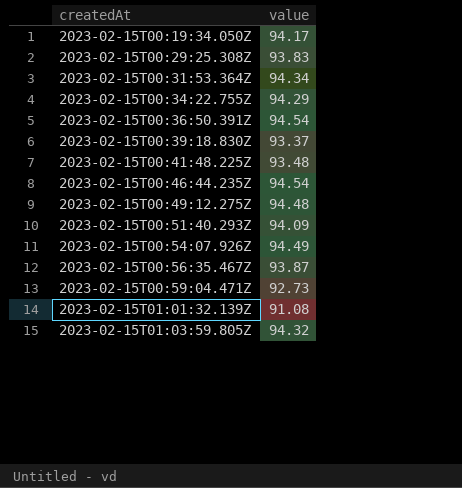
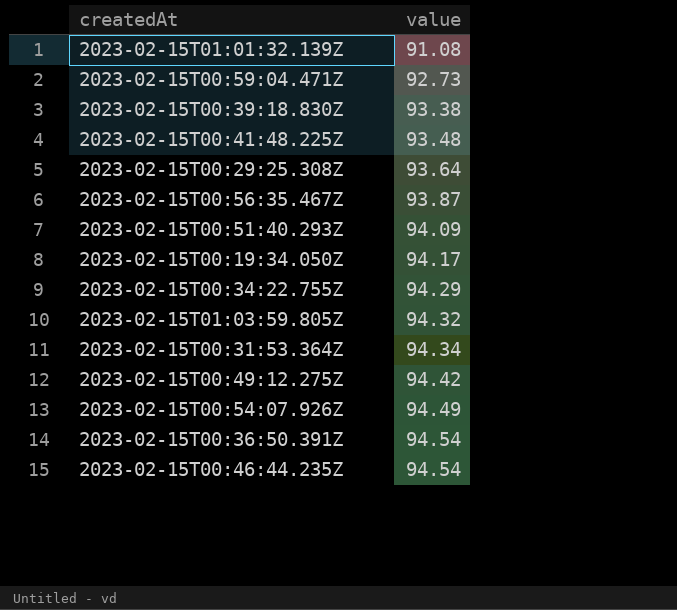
row order: createdAt ascending -> value ascending
2023-02-15T00:39:18.830Z | value: 93.37 -> 93.38
2023-02-15T00:29:25.308Z | value: 93.83 -> 93.64
2023-02-15T00:49:12.275Z | value: 94.48 -> 94.42

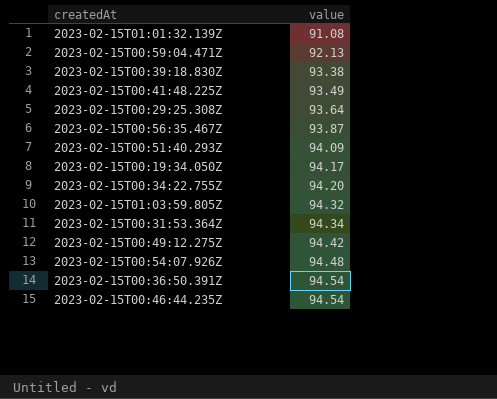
2023-02-15T00:59:04.471Z | value: 92.73 -> 92.13
2023-02-15T00:41:48.225Z | value: 93.48 -> 93.49
2023-02-15T00:34:22.755Z | value: 94.29 -> 94.20
2023-02-15T00:54:07.926Z | value: 94.49 -> 94.48

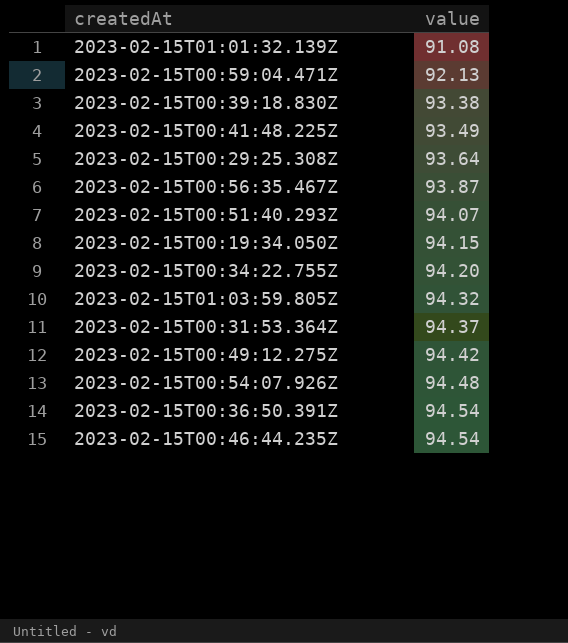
2023-02-15T00:51:40.293Z | value: 94.09 -> 94.07
2023-02-15T00:19:34.050Z | value: 94.17 -> 94.15
2023-02-15T00:31:53.364Z | value: 94.34 -> 94.37

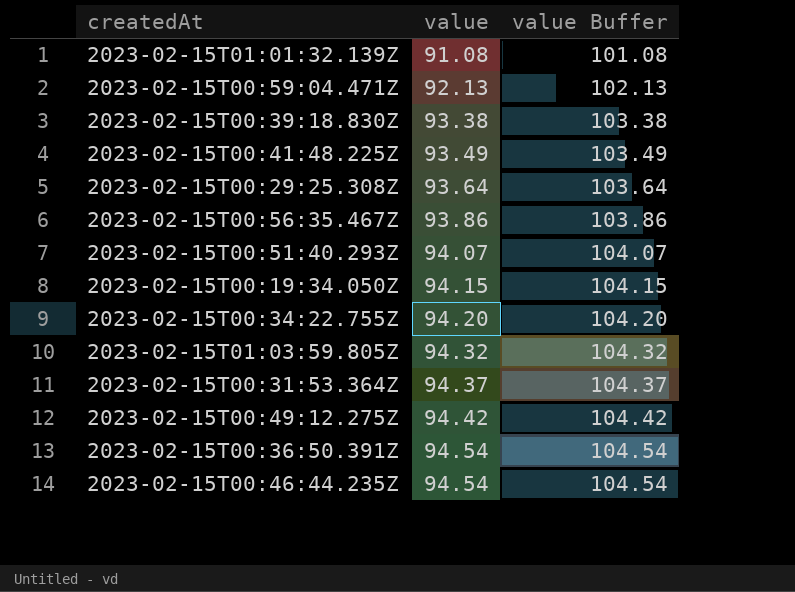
column value Buffer | formula: none -> [value] + 10
row 2023-02-15T00:54:07.926Z: 94.48 -> none
2023-02-15T00:56:35.467Z | value: 93.87 -> 93.86

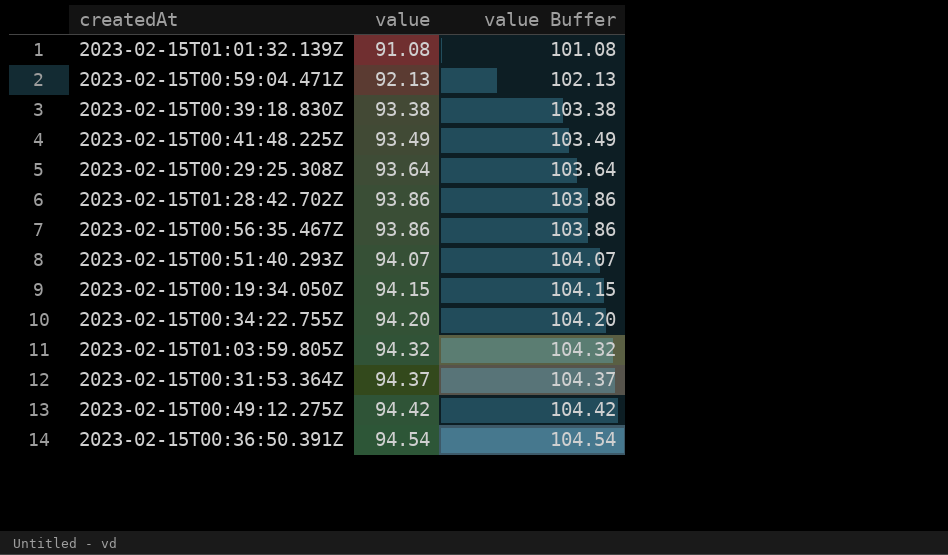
row 2023-02-15T00:46:44.235Z: 94.54 | 104.54 -> none
row 2023-02-15T01:28:42.702Z: none -> 93.86 | 103.86

